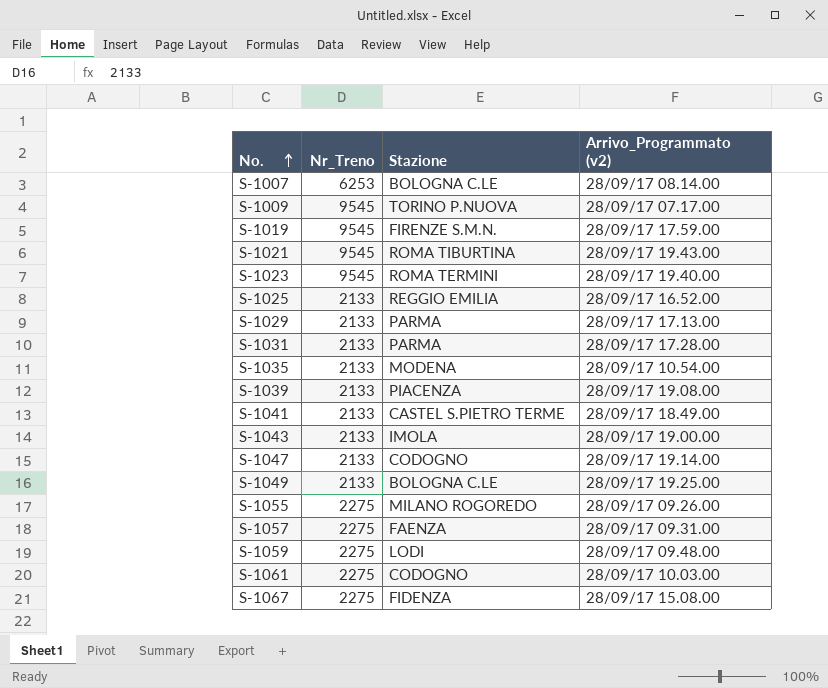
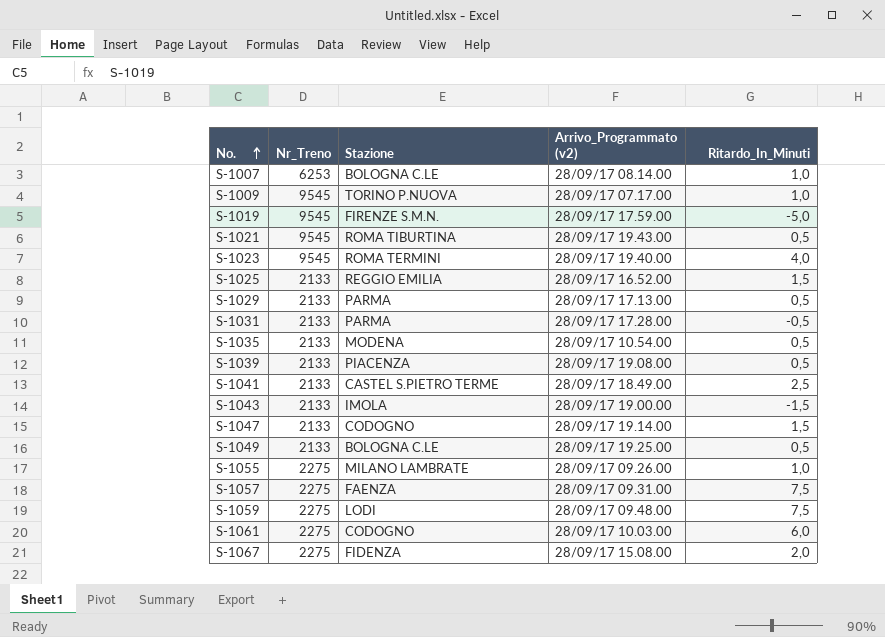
column Ritardo_In_Minuti | position: none -> 5
S-1055 | Stazione: MILANO ROGOREDO -> MILANO LAMBRATE

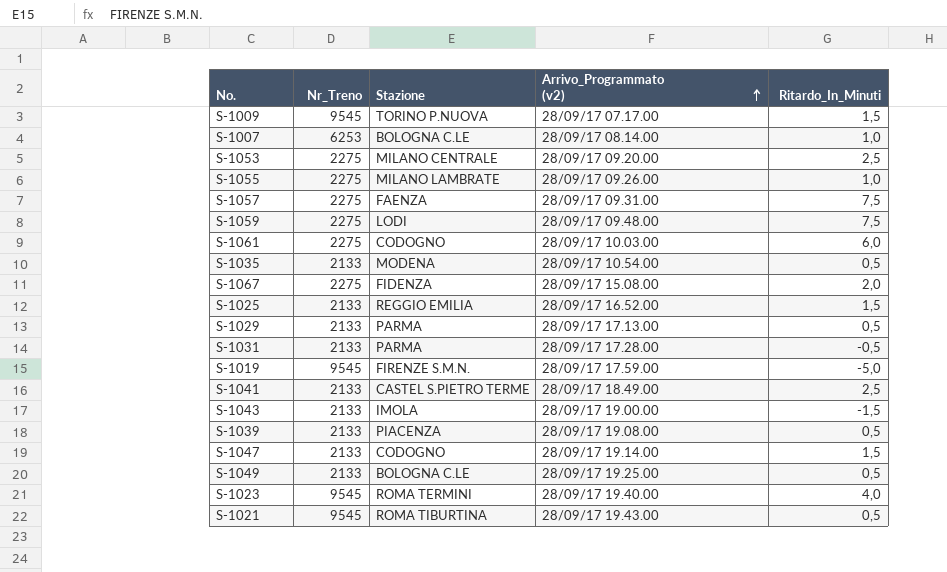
row order: No. ascending -> Arrivo_Programmato (v2) ascending
S-1009 | Ritardo_In_Minuti: 1,0 -> 1,5
row S-1053: none -> 2275 | MILANO CENTRALE | 28/09/17 09.20.00 | 2,5

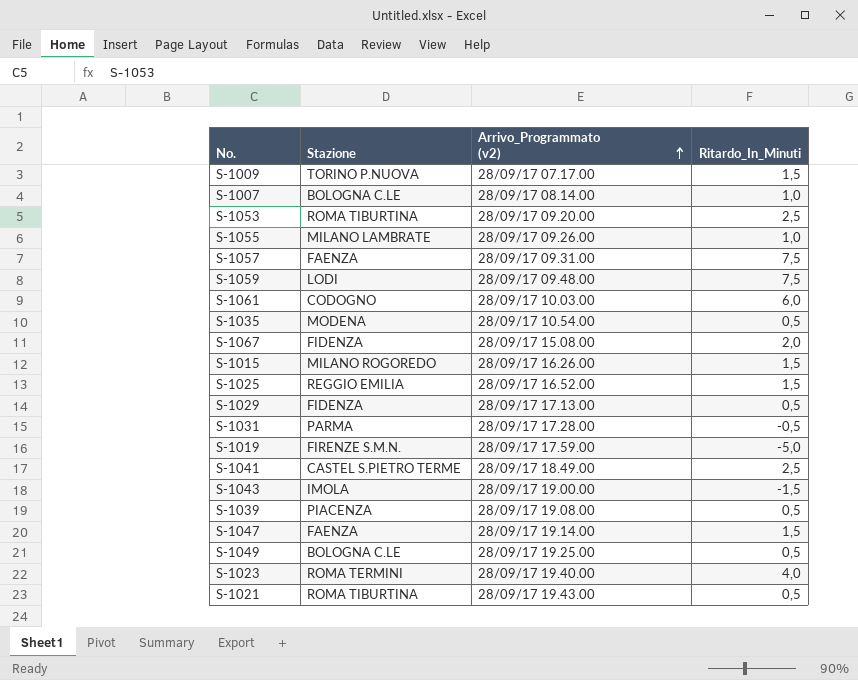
column Nr_Treno | position: 2 -> none
S-1053 | Stazione: MILANO CENTRALE -> ROMA TIBURTINA
row S-1015: none -> MILANO ROGOREDO | 28/09/17 16.26.00 | 1,5
S-1029 | Stazione: PARMA -> FIDENZA
S-1047 | Stazione: CODOGNO -> FAENZA

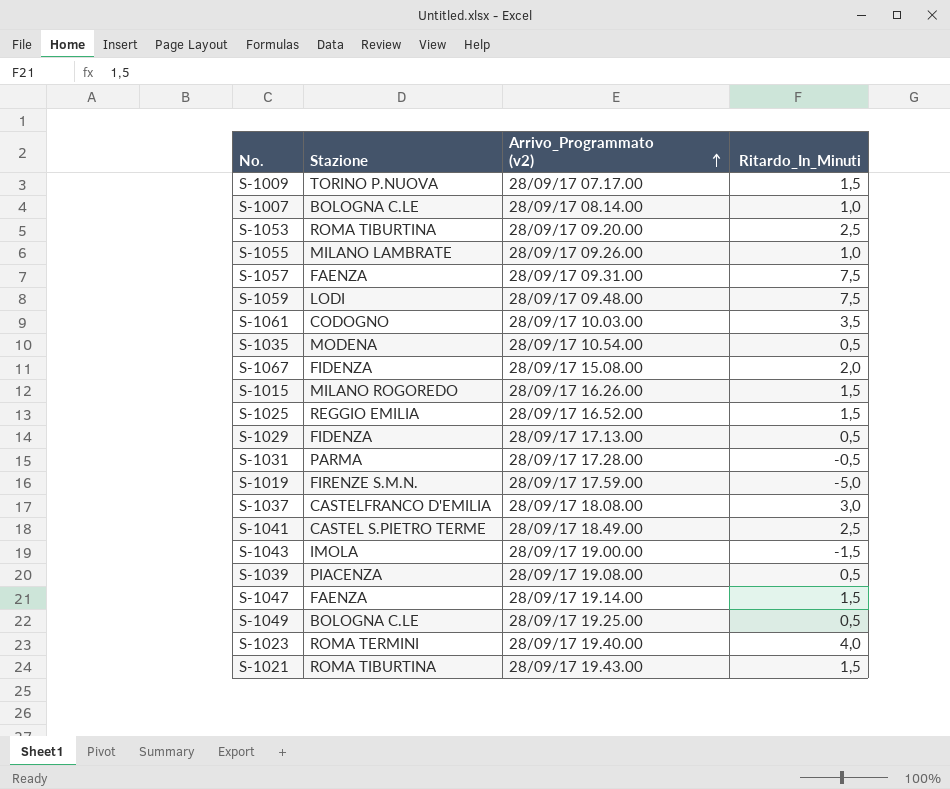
S-1061 | Ritardo_In_Minuti: 6,0 -> 3,5
row S-1037: none -> CASTELFRANCO D'EMILIA | 28/09/17 18.08.00 | 3,0
S-1021 | Ritardo_In_Minuti: 0,5 -> 1,5

